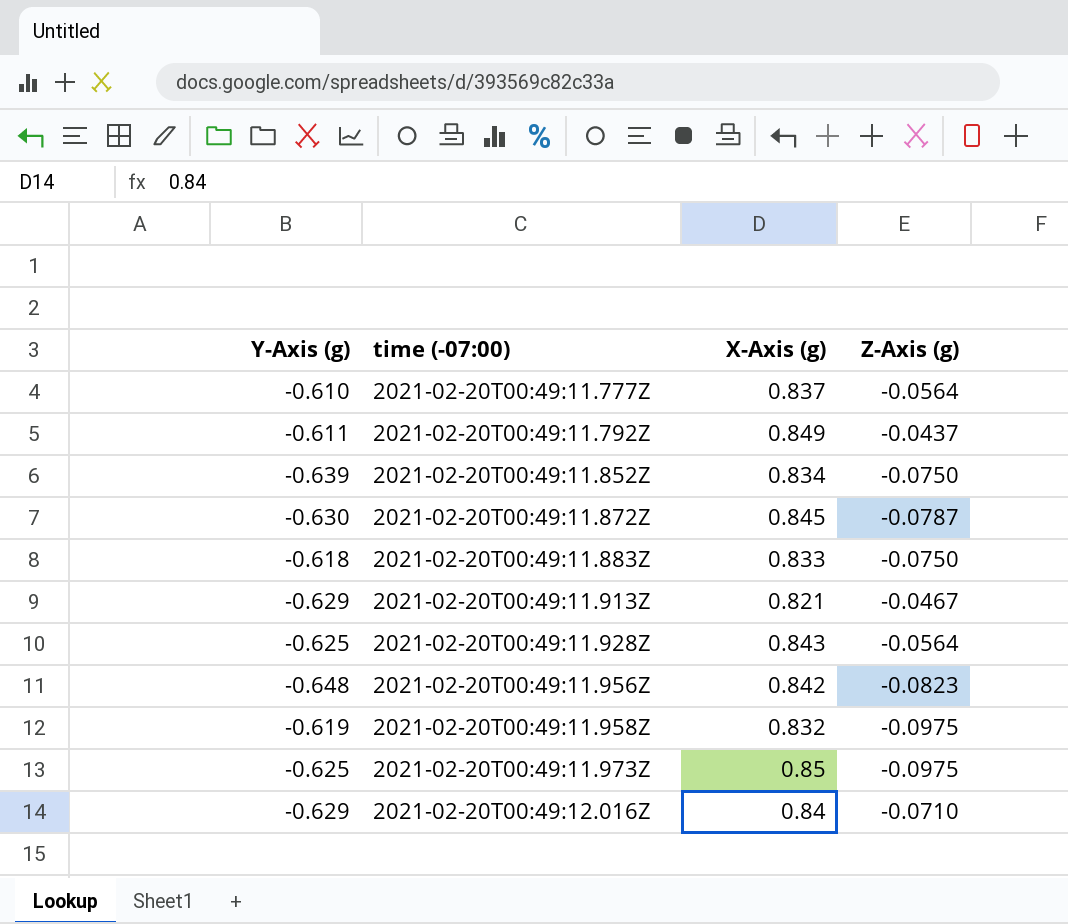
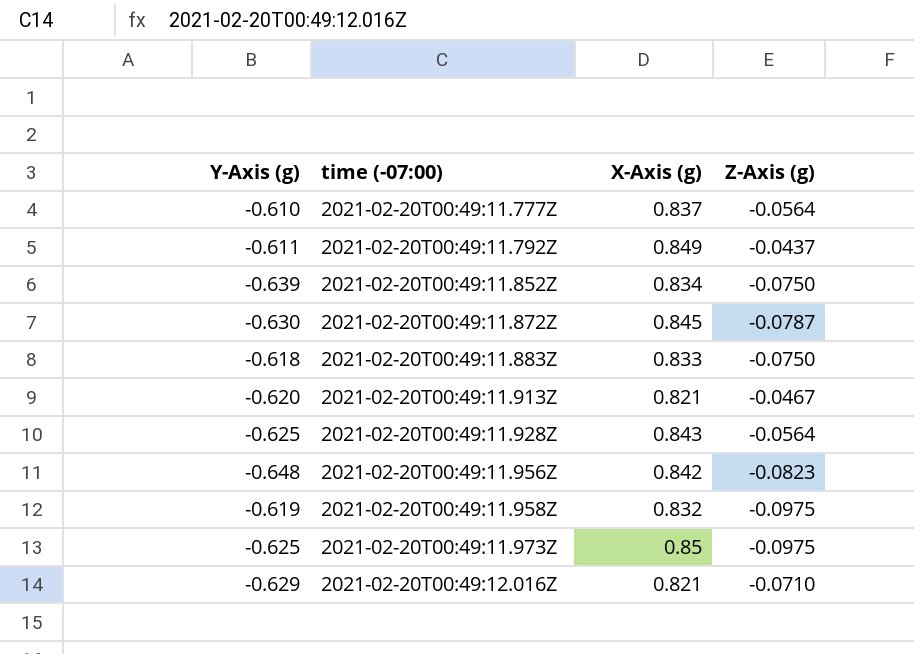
2021-02-20T00:49:11.913Z | Y-Axis (g): -0.629 -> -0.620
2021-02-20T00:49:12.016Z | X-Axis (g): 0.84 -> 0.821

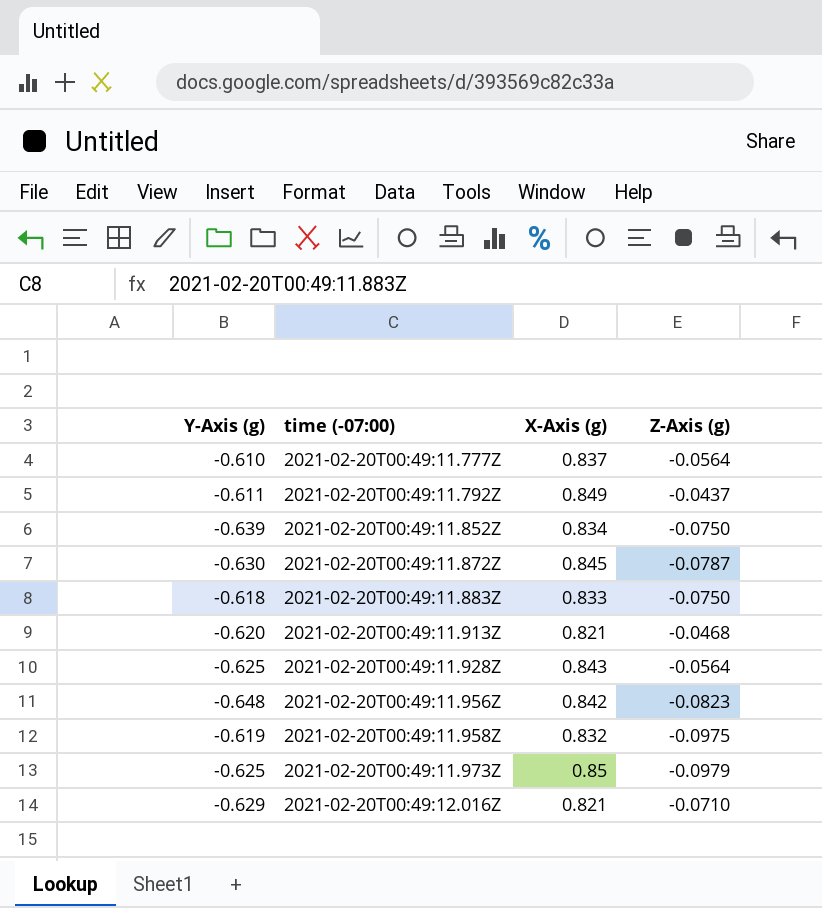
2021-02-20T00:49:11.913Z | Z-Axis (g): -0.0467 -> -0.0468
2021-02-20T00:49:11.973Z | Z-Axis (g): -0.0975 -> -0.0979

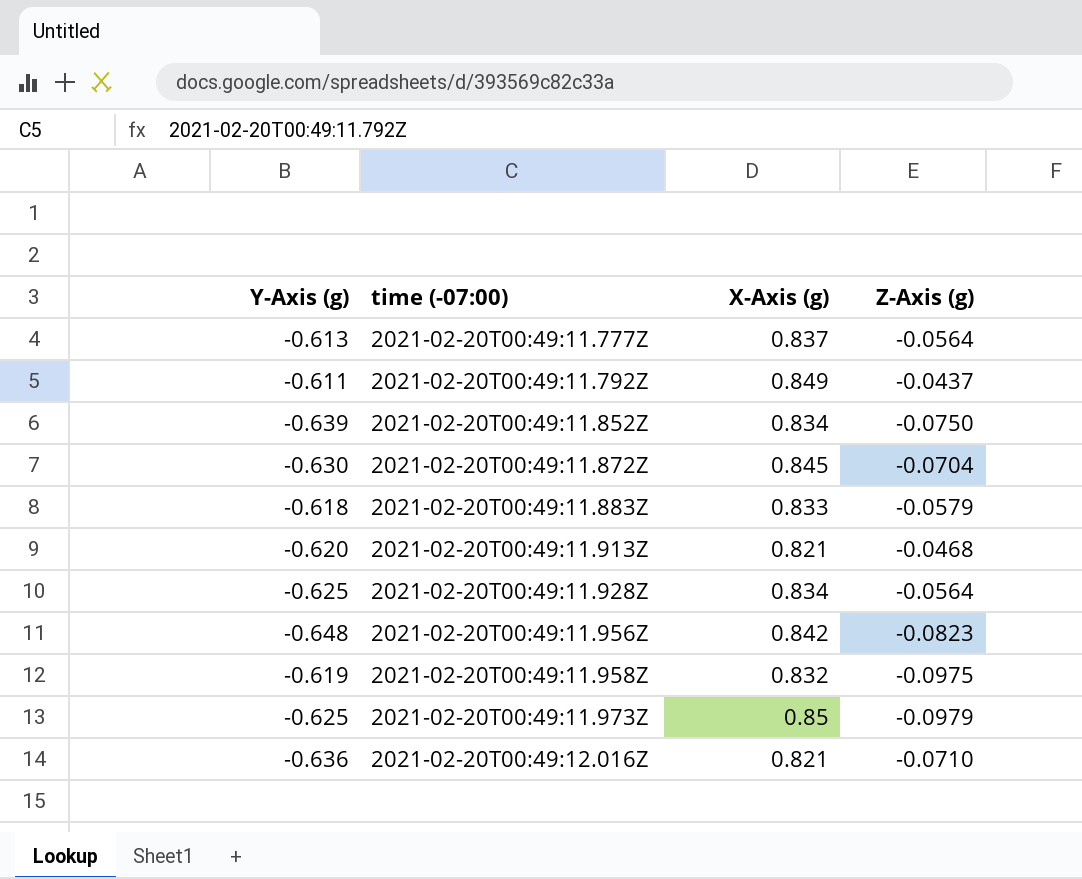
2021-02-20T00:49:11.777Z | Y-Axis (g): -0.610 -> -0.613
2021-02-20T00:49:11.872Z | Z-Axis (g): -0.0787 -> -0.0704
2021-02-20T00:49:11.883Z | Z-Axis (g): -0.0750 -> -0.0579
2021-02-20T00:49:11.928Z | X-Axis (g): 0.843 -> 0.834
2021-02-20T00:49:12.016Z | Y-Axis (g): -0.629 -> -0.636

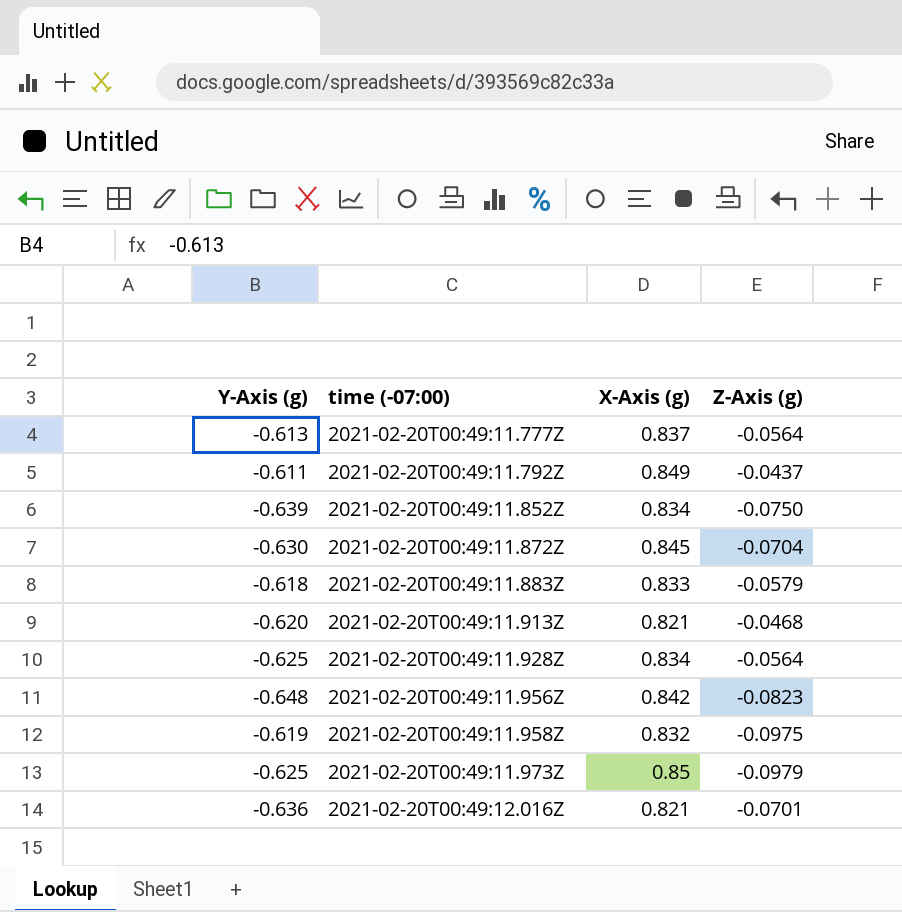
2021-02-20T00:49:12.016Z | Z-Axis (g): -0.0710 -> -0.0701

